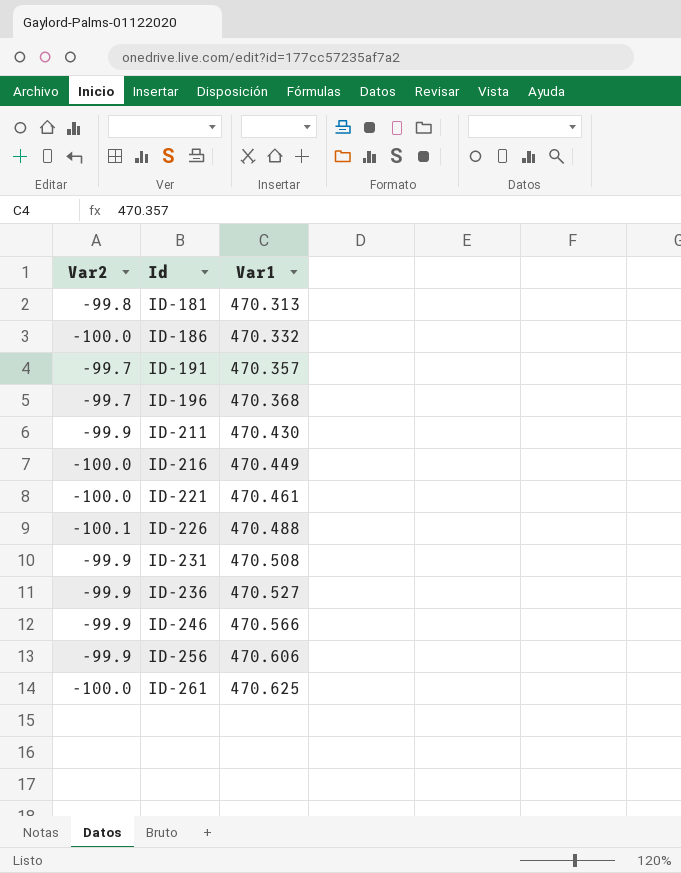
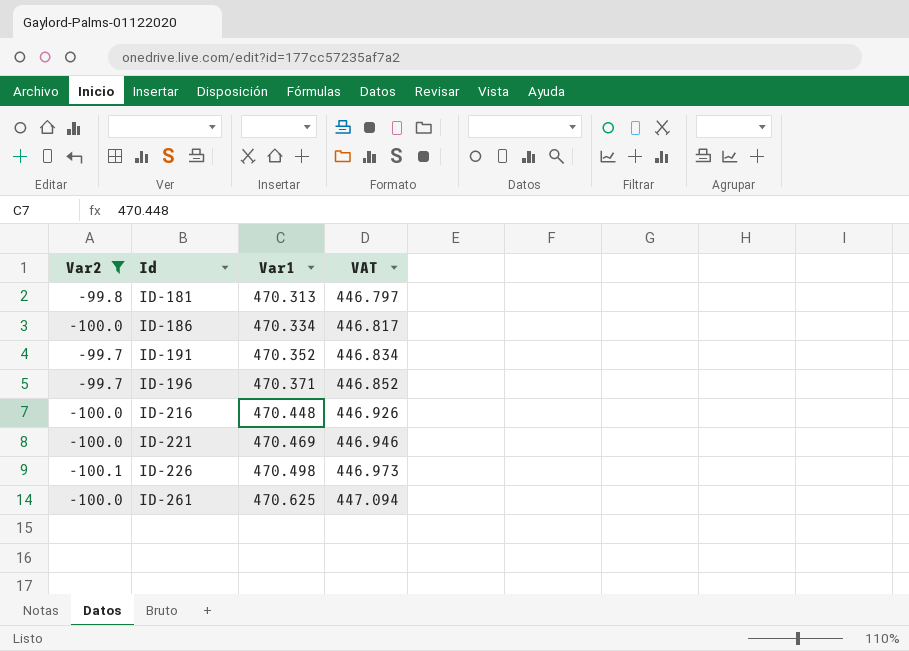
filter: none -> Var2 != -99.9
column VAT | formula: none -> [Var1] * 0.95
ID-186 | Var1: 470.332 -> 470.334
ID-191 | Var1: 470.357 -> 470.352
ID-196 | Var1: 470.368 -> 470.371
ID-216 | Var1: 470.449 -> 470.448
ID-221 | Var1: 470.461 -> 470.469
ID-226 | Var1: 470.488 -> 470.498

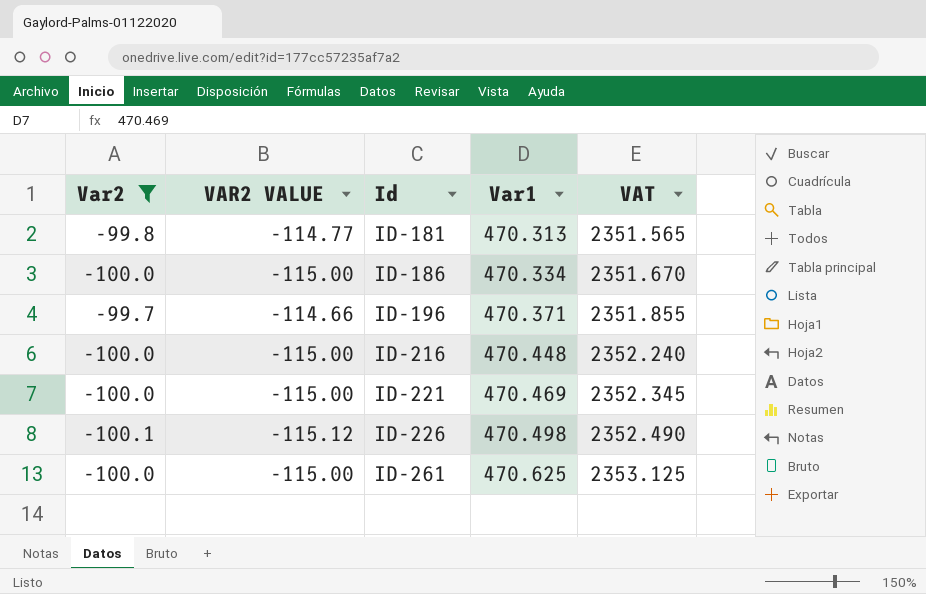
column VAR2 VALUE | formula: none -> [Var2] * 1.15
column VAT | formula: [Var1] * 0.95 -> [Var1] * 5
row ID-191: -99.7 | 470.352 | 446.834 -> none

